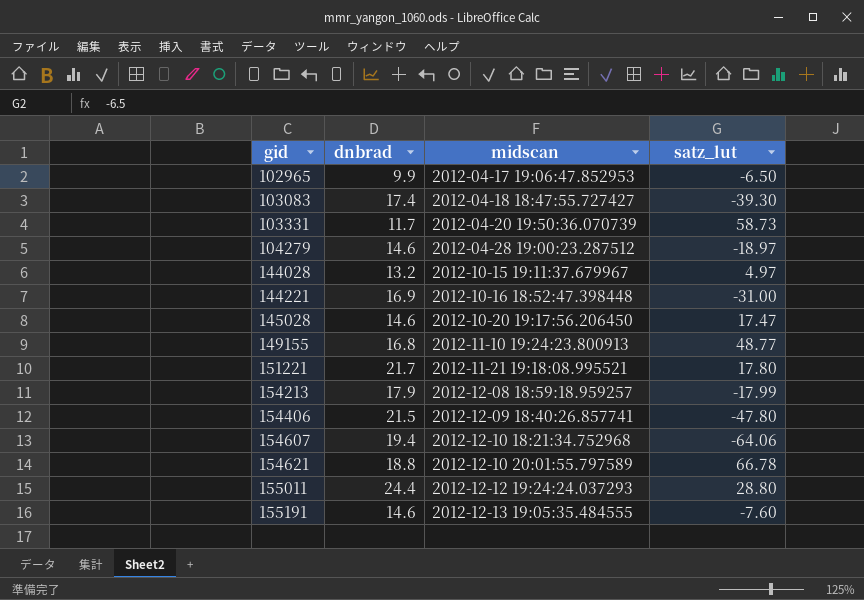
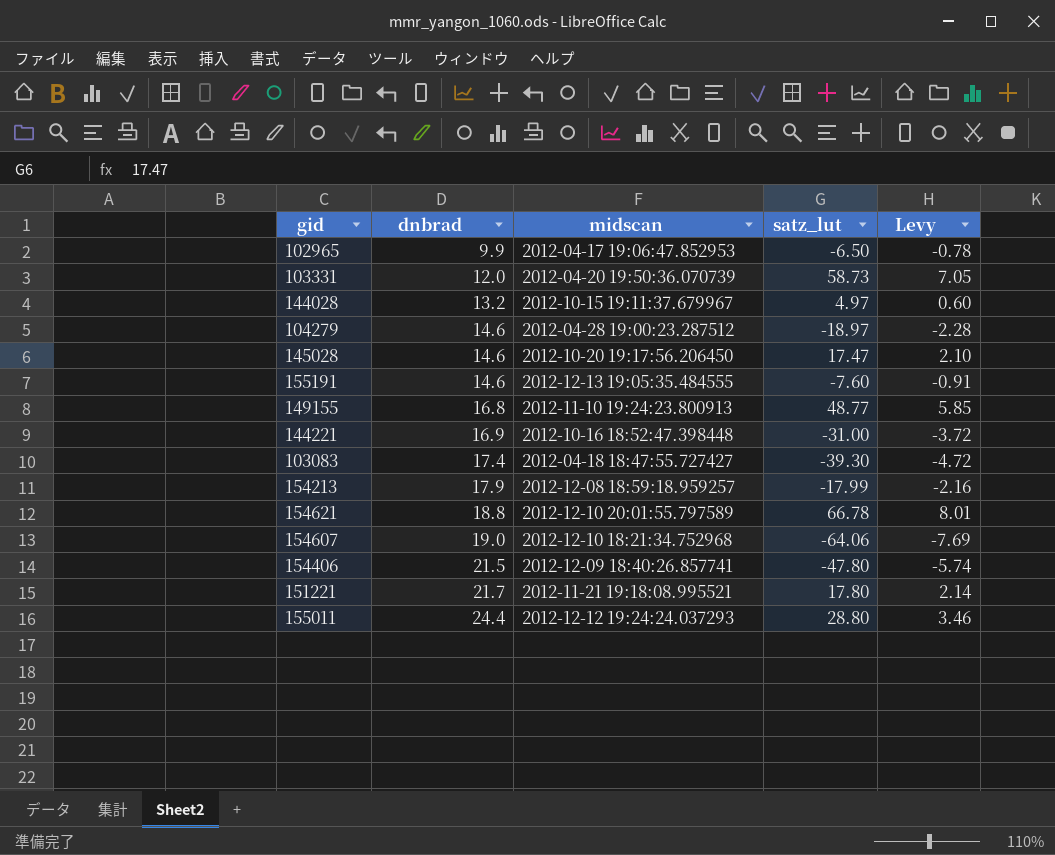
row order: gid ascending -> dnbrad ascending
column Levy | formula: none -> [satz_lut] * 0.12
103331 | dnbrad: 11.7 -> 12.0
154607 | dnbrad: 19.4 -> 19.0

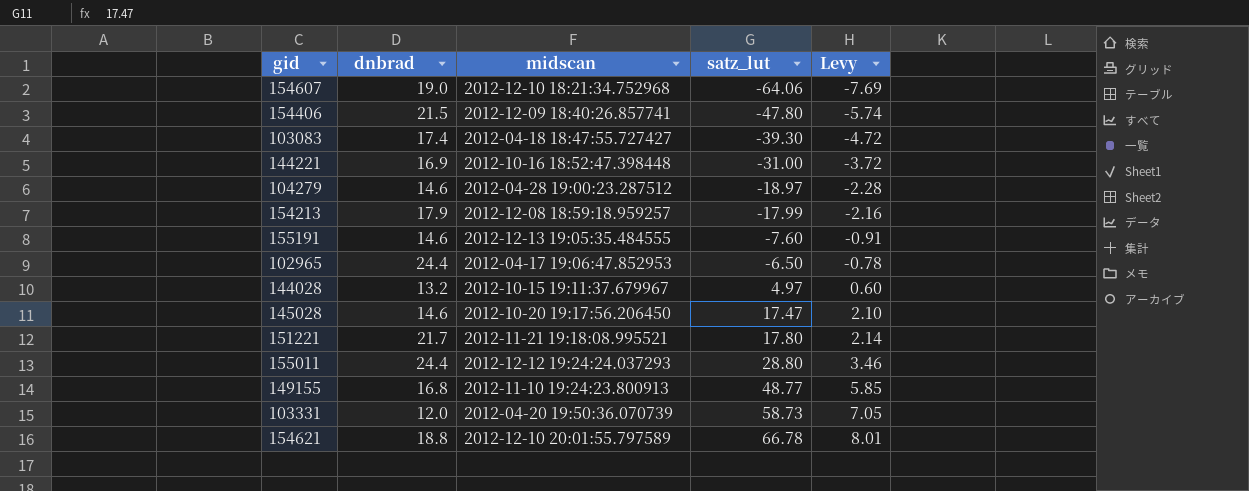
row order: dnbrad ascending -> satz_lut ascending
102965 | dnbrad: 9.9 -> 24.4

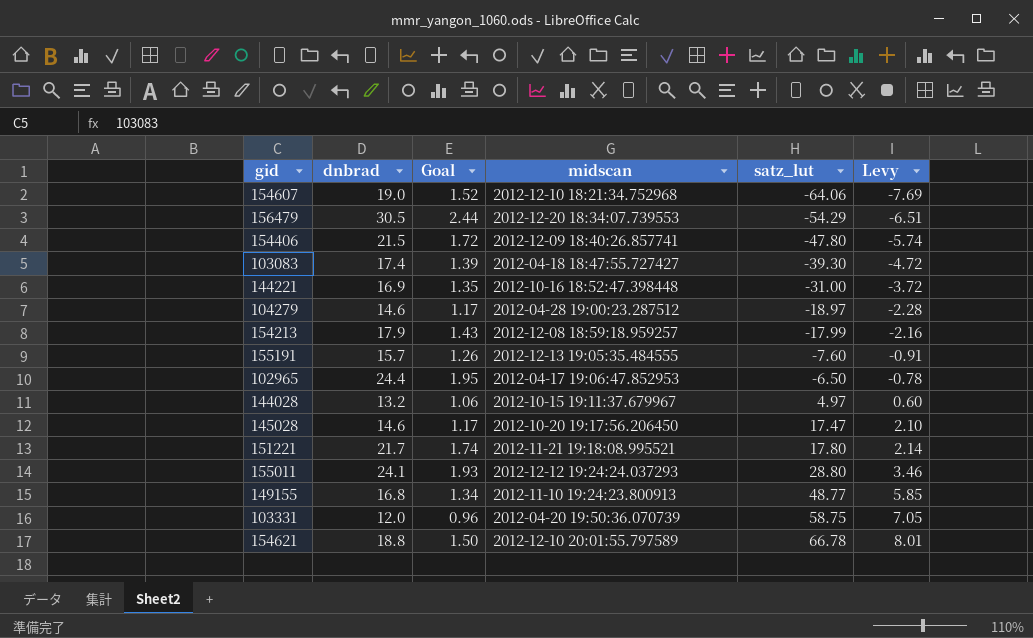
column Goal | formula: none -> [dnbrad] * 0.08
row 156479: none -> 30.5 | 2.44 | 2012-12-20 18:34:07.739553 | -54.29 | -6.51
155191 | dnbrad: 14.6 -> 15.7
155011 | dnbrad: 24.4 -> 24.1
103331 | satz_lut: 58.73 -> 58.75

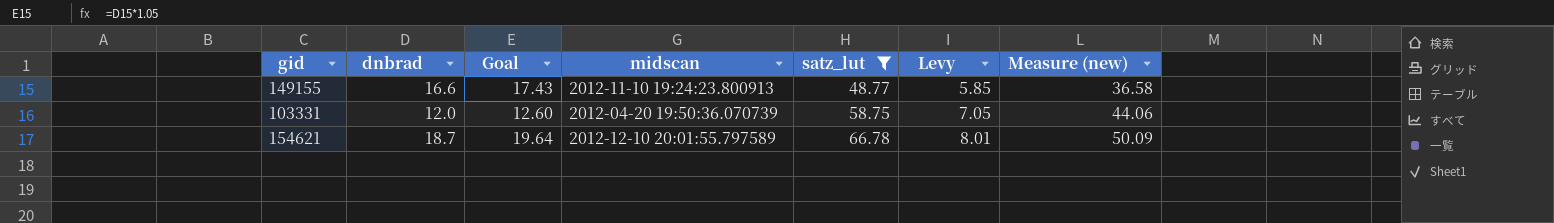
filter: none -> satz_lut >= 48.77
column Goal | formula: [dnbrad] * 0.08 -> [dnbrad] * 1.05
column Measure (new) | formula: none -> [satz_lut] * 0.75
149155 | dnbrad: 16.8 -> 16.6
154621 | dnbrad: 18.8 -> 18.7

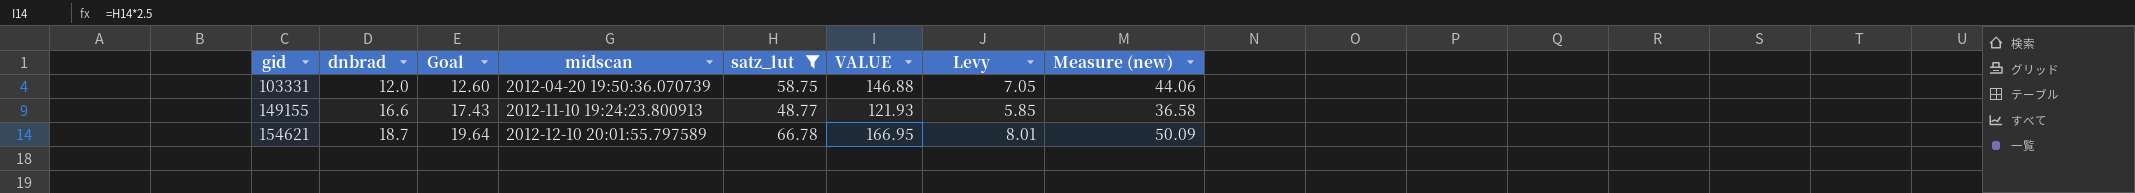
row order: satz_lut ascending -> gid ascending
column VALUE | formula: none -> [satz_lut] * 2.5

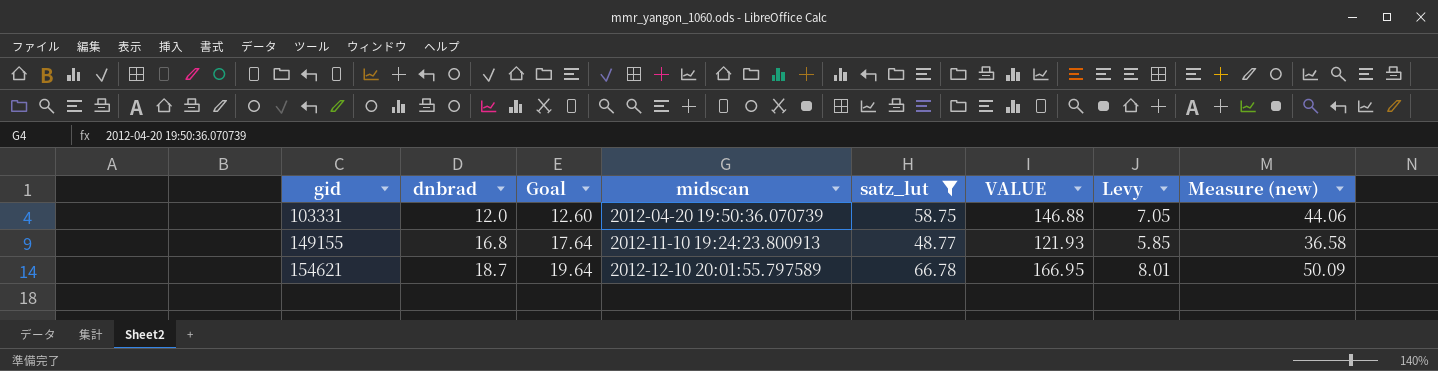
149155 | dnbrad: 16.6 -> 16.8
149155 | Goal: 17.43 -> 17.64

